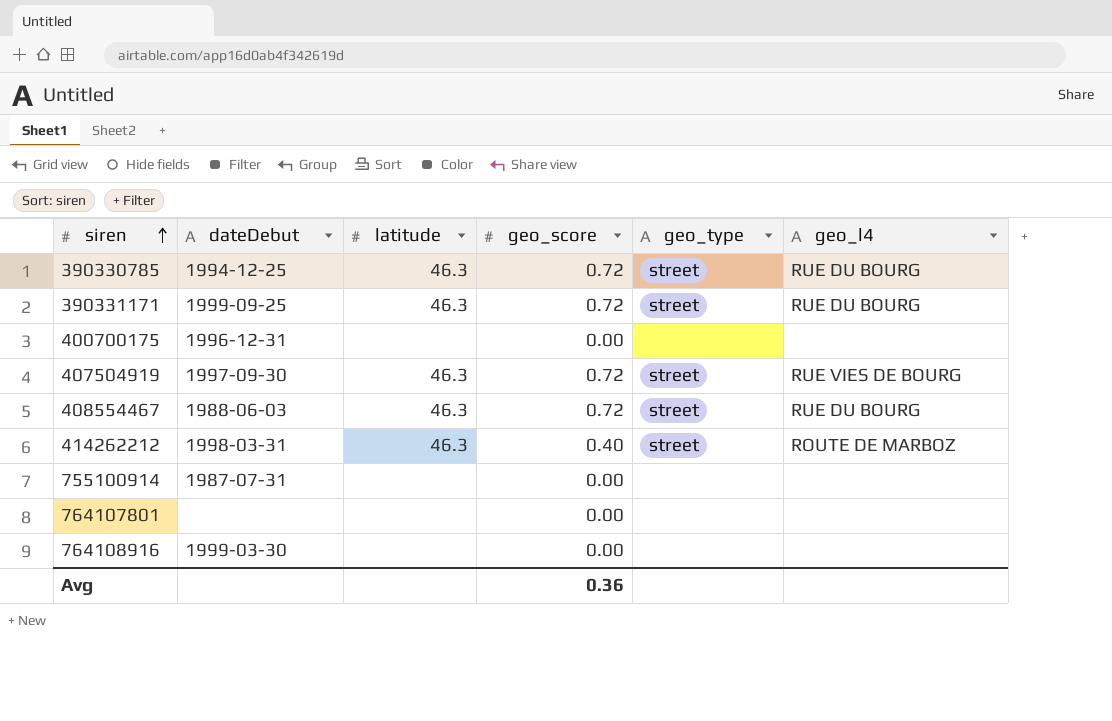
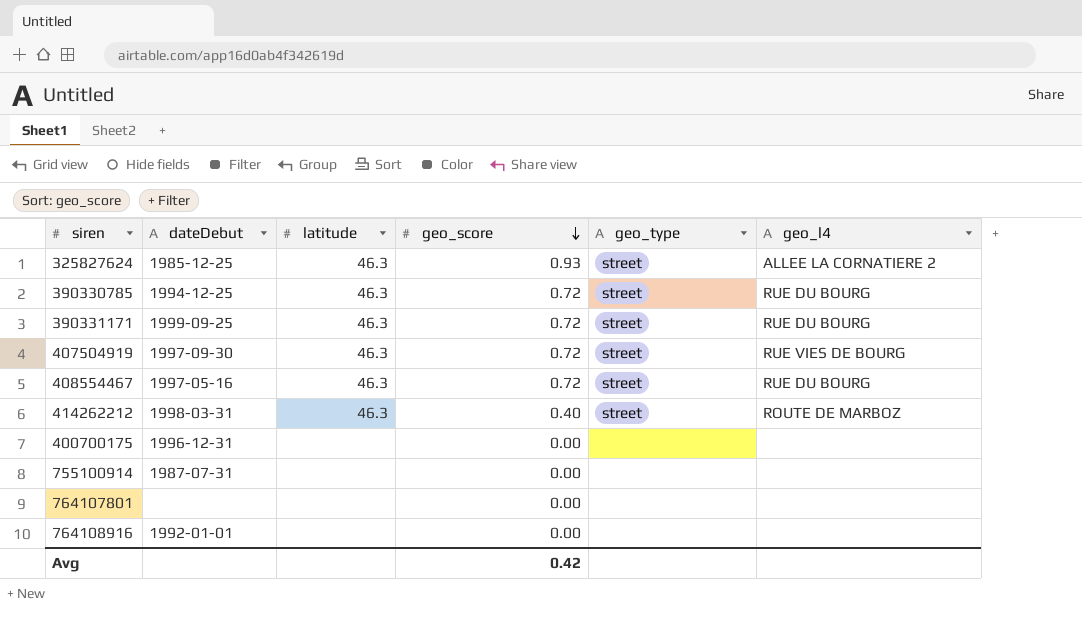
row order: siren ascending -> geo_score descending
row 325827624: none -> 1985-12-25 | 46.3 | 0.93 | street | ALLEE LA CORNATIERE 2
408554467 | dateDebut: 1988-06-03 -> 1997-05-16
764108916 | dateDebut: 1999-03-30 -> 1992-01-01
Avg | geo_score: 0.36 -> 0.42

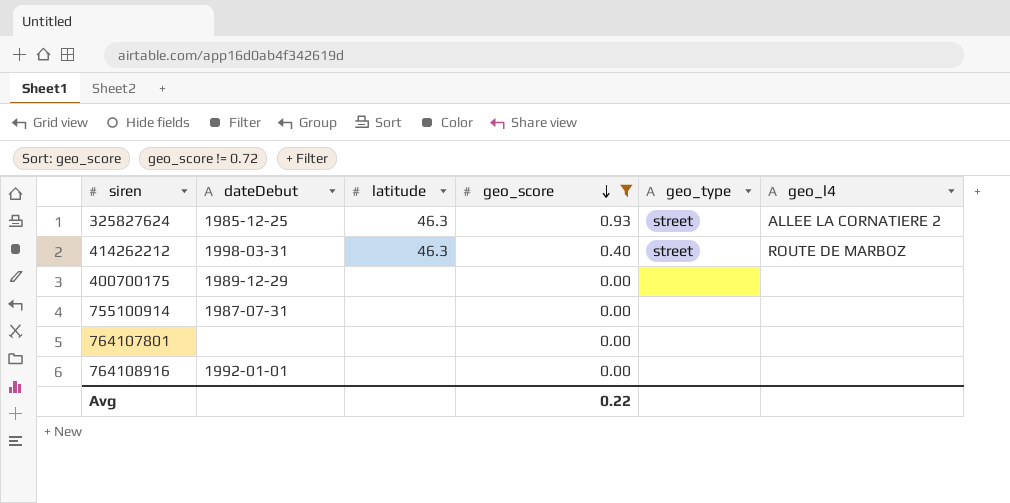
filter: none -> geo_score != 0.72
400700175 | dateDebut: 1996-12-31 -> 1989-12-29
Avg | geo_score: 0.42 -> 0.22

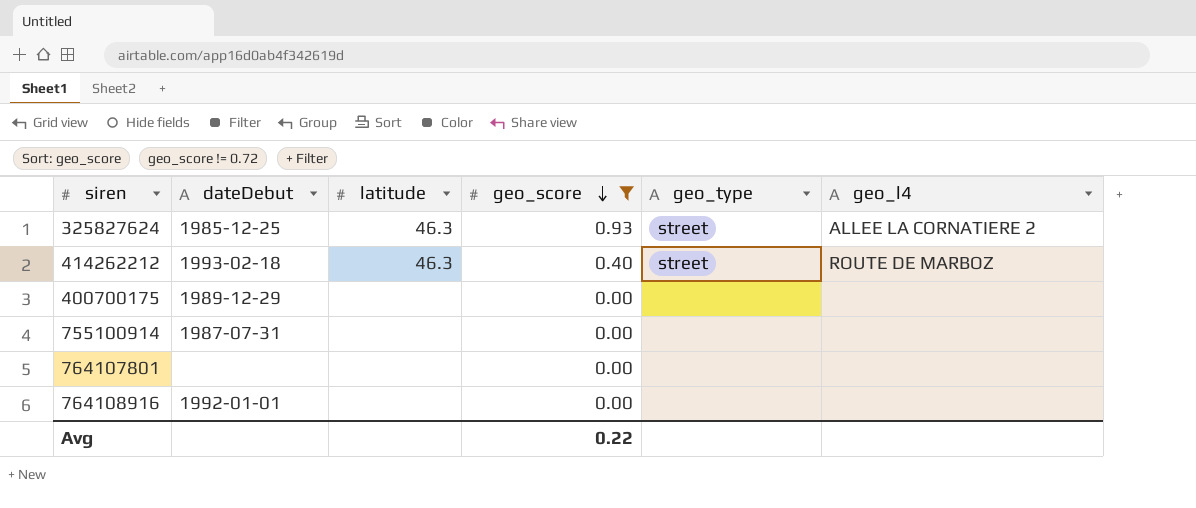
414262212 | dateDebut: 1998-03-31 -> 1993-02-18

